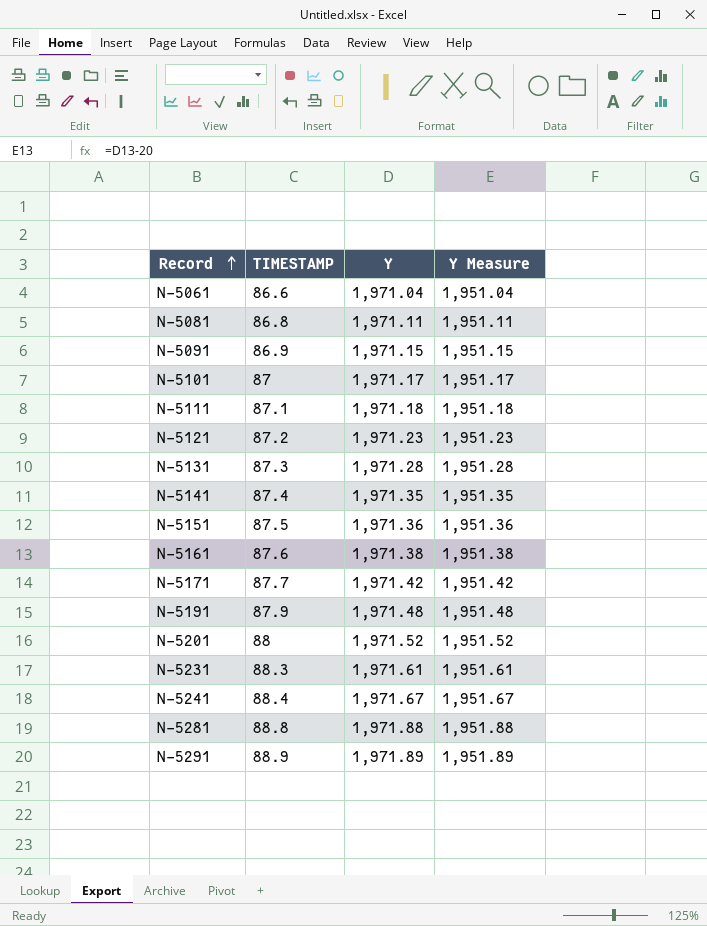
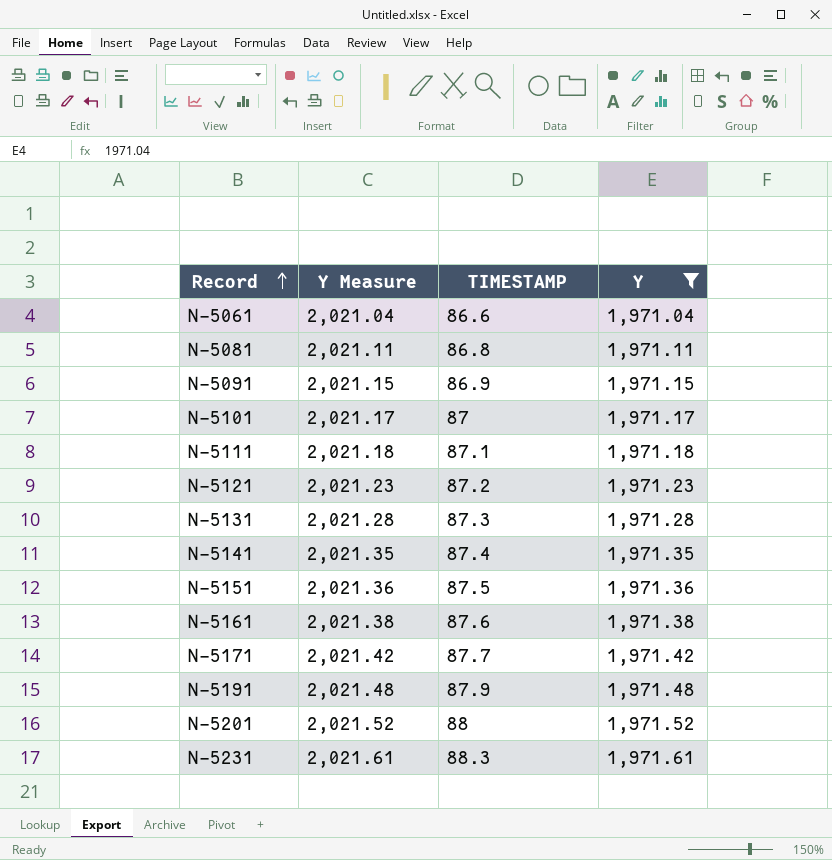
filter: none -> Y <= 1,971.61
column Y Measure | formula: [Y] - 20 -> [Y] + 50
column Y Measure | position: 4 -> 2

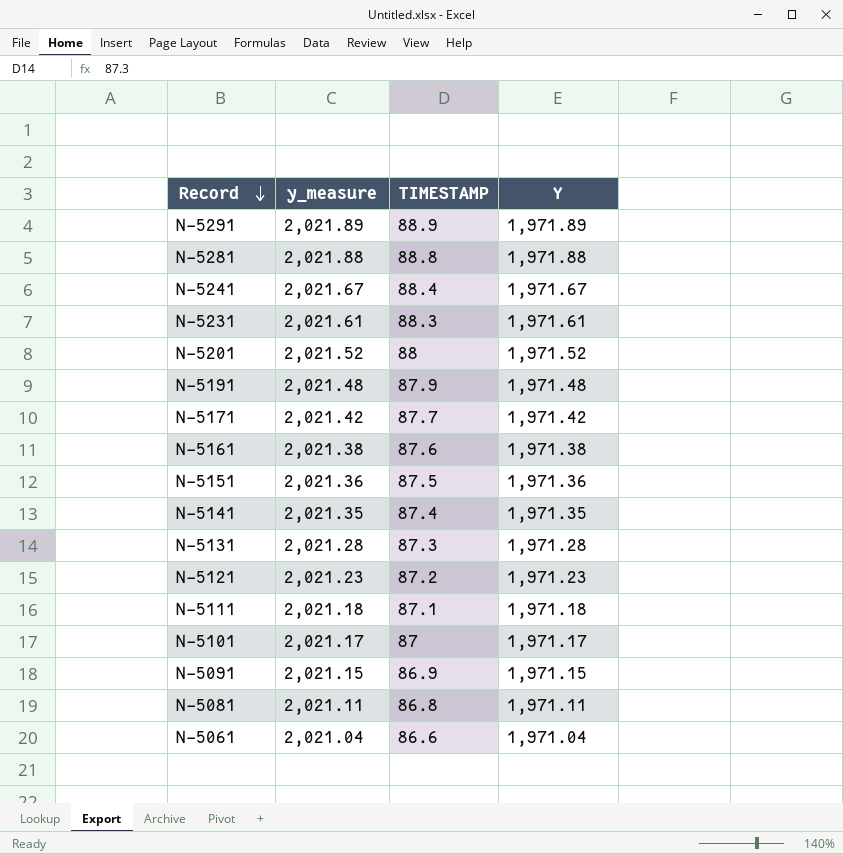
filter: Y <= 1,971.61 -> none
row order: Record ascending -> Record descending
column name: Y Measure -> y_measure

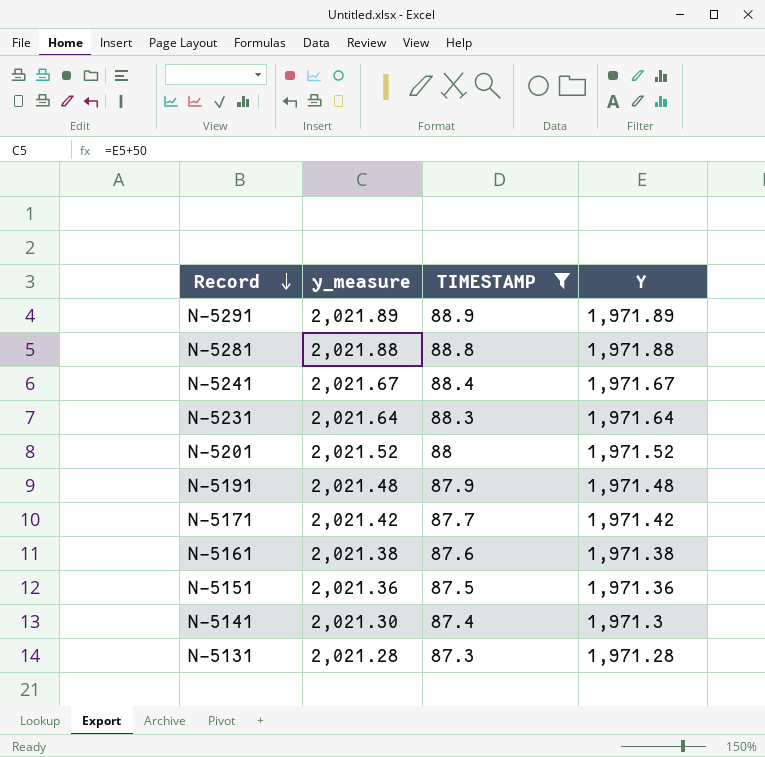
filter: none -> TIMESTAMP >= 87.3
N-5231 | y_measure: 2,021.61 -> 2,021.64
N-5231 | Y: 1,971.61 -> 1,971.64
N-5141 | y_measure: 2,021.35 -> 2,021.30
N-5141 | Y: 1,971.35 -> 1,971.3

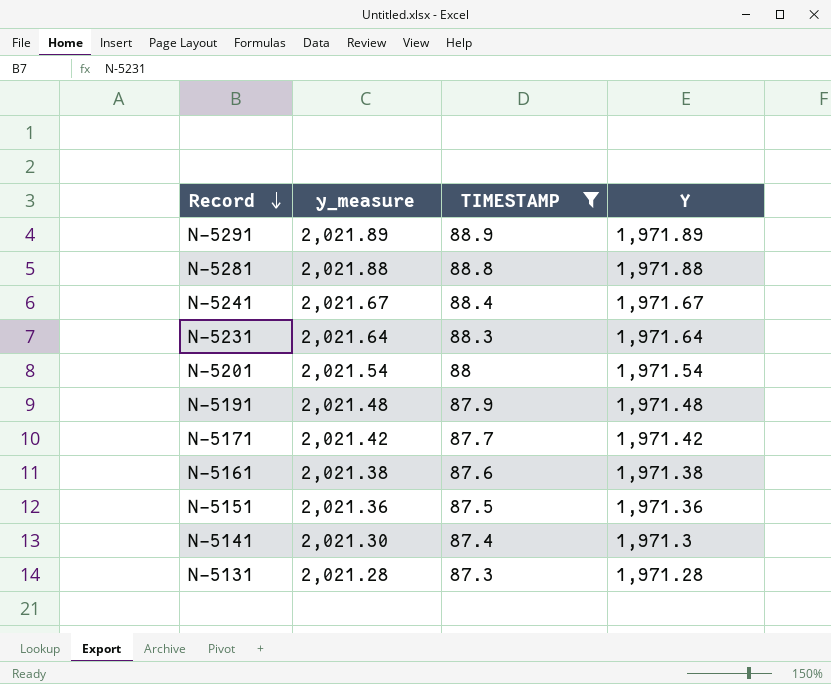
N-5201 | y_measure: 2,021.52 -> 2,021.54
N-5201 | Y: 1,971.52 -> 1,971.54

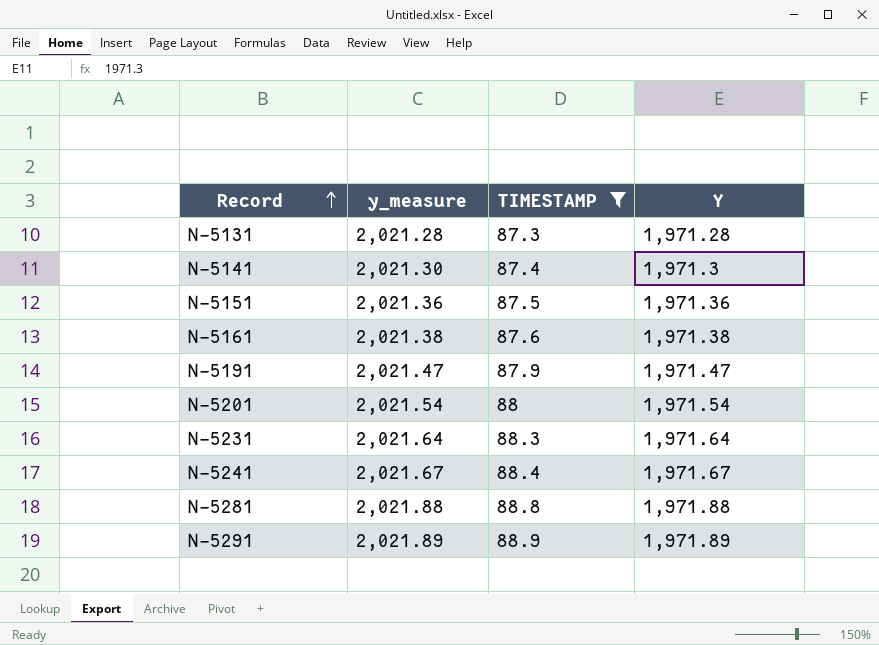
row order: Record descending -> Record ascending
row N-5171: 2,021.42 | 87.7 | 1,971.42 -> none
N-5191 | y_measure: 2,021.48 -> 2,021.47
N-5191 | Y: 1,971.48 -> 1,971.47

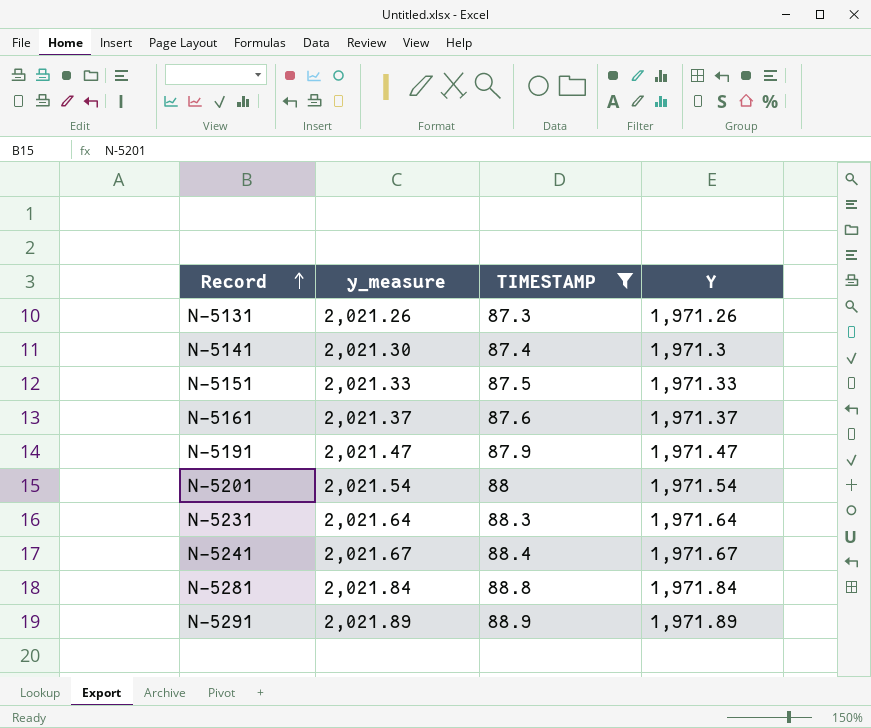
N-5131 | y_measure: 2,021.28 -> 2,021.26
N-5131 | Y: 1,971.28 -> 1,971.26
N-5151 | y_measure: 2,021.36 -> 2,021.33
N-5151 | Y: 1,971.36 -> 1,971.33
N-5161 | y_measure: 2,021.38 -> 2,021.37
N-5161 | Y: 1,971.38 -> 1,971.37
N-5281 | y_measure: 2,021.88 -> 2,021.84
N-5281 | Y: 1,971.88 -> 1,971.84

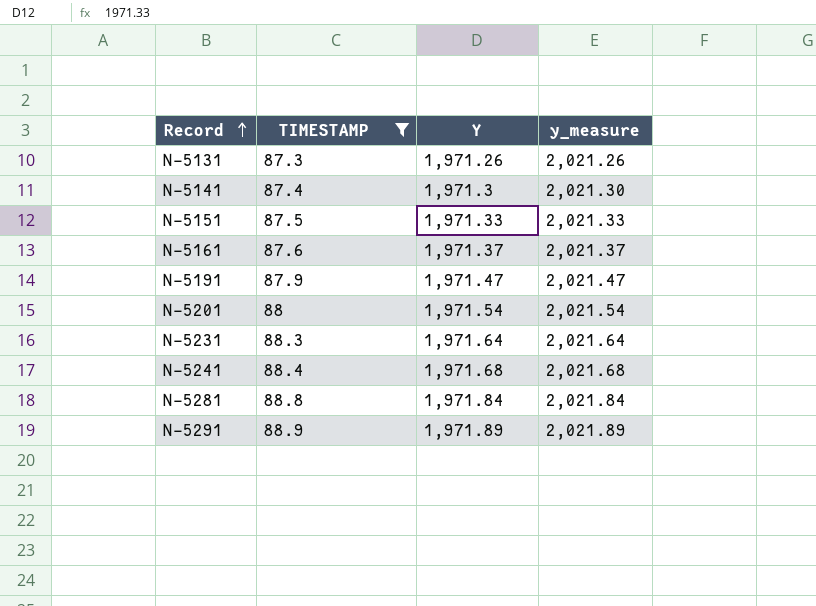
column y_measure | position: 2 -> 4
N-5241 | Y: 1,971.67 -> 1,971.68
N-5241 | y_measure: 2,021.67 -> 2,021.68

